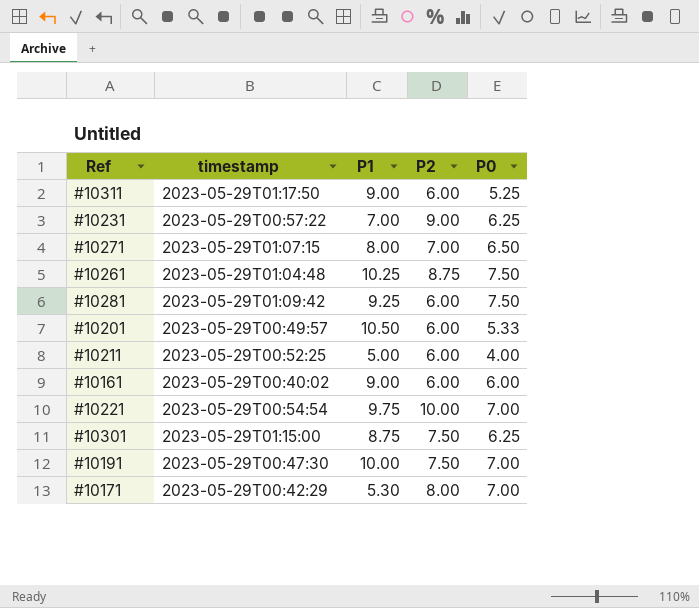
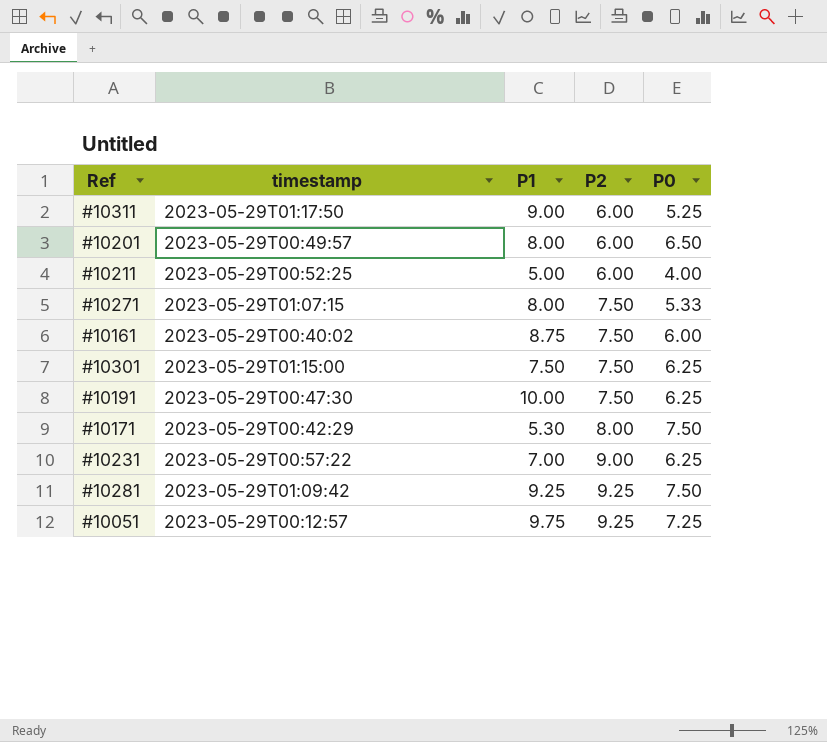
row order: none -> P2 ascending
row #10261: 2023-05-29T01:04:48 | 10.25 | 8.75 | 7.50 -> none
row #10221: 2023-05-29T00:54:54 | 9.75 | 10.00 | 7.00 -> none
#10201 | P1: 10.50 -> 8.00
#10201 | P0: 5.33 -> 6.50
#10271 | P2: 7.00 -> 7.50
#10271 | P0: 6.50 -> 5.33
#10161 | P1: 9.00 -> 8.75
#10161 | P2: 6.00 -> 7.50
#10301 | P1: 8.75 -> 7.50
#10191 | P0: 7.00 -> 6.25
#10171 | P0: 7.00 -> 7.50
#10281 | P2: 6.00 -> 9.25
row #10051: none -> 2023-05-29T00:12:57 | 9.75 | 9.25 | 7.25

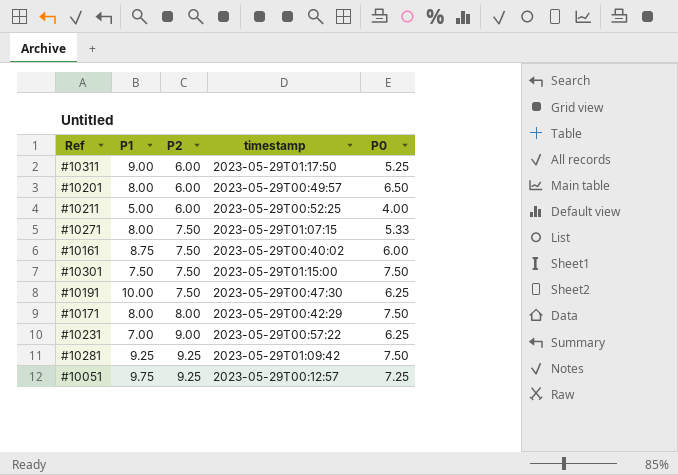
column timestamp | position: 2 -> 4
#10301 | P0: 6.25 -> 7.50
#10171 | P1: 5.30 -> 8.00

